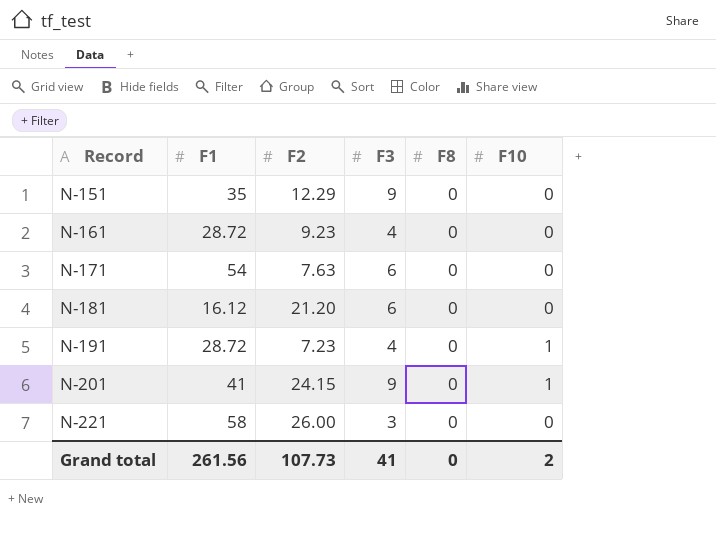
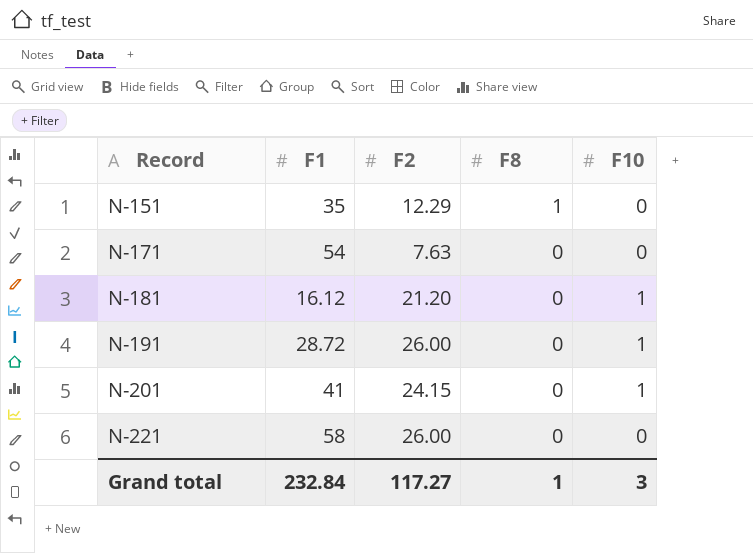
column F3 | position: 4 -> none
row N-161: 28.72 | 9.23 | 4 | 0 | 0 -> none
N-151 | F8: 0 -> 1
N-181 | F10: 0 -> 1
N-191 | F2: 7.23 -> 26.00
Grand total | F1: 261.56 -> 232.84
Grand total | F2: 107.73 -> 117.27
Grand total | F8: 0 -> 1
Grand total | F10: 2 -> 3

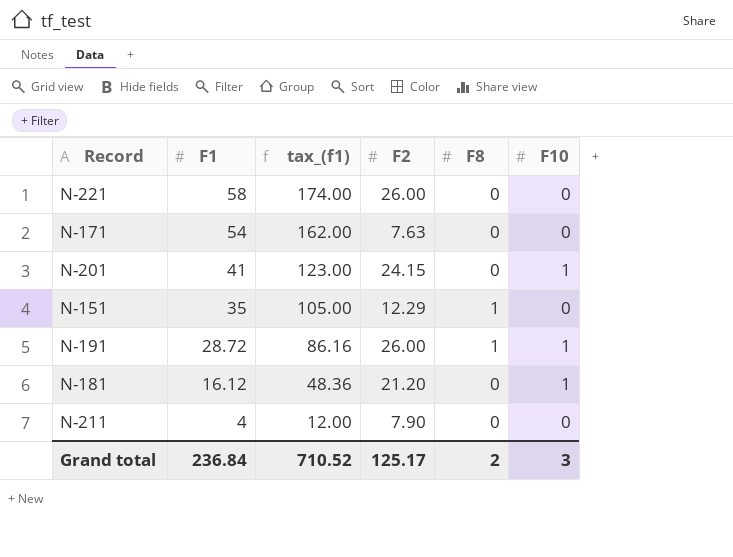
row order: Record ascending -> F1 descending
column tax_(f1) | formula: none -> [F1] * 3
N-191 | F8: 0 -> 1
row N-211: none -> 4 | 12.00 | 7.90 | 0 | 0
Grand total | F1: 232.84 -> 236.84
Grand total | F2: 117.27 -> 125.17
Grand total | F8: 1 -> 2

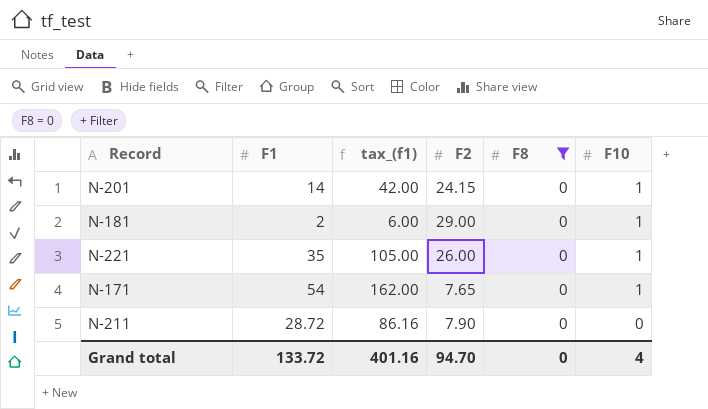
filter: none -> F8 = 0
row order: F1 descending -> F10 descending
N-201 | F1: 41 -> 14
N-201 | tax_(f1): 123.00 -> 42.00
N-181 | F1: 16.12 -> 2
N-181 | tax_(f1): 48.36 -> 6.00
N-181 | F2: 21.20 -> 29.00
N-221 | F1: 58 -> 35
N-221 | tax_(f1): 174.00 -> 105.00
N-221 | F10: 0 -> 1
N-171 | F2: 7.63 -> 7.65
N-171 | F10: 0 -> 1
N-211 | F1: 4 -> 28.72
N-211 | tax_(f1): 12.00 -> 86.16
Grand total | F1: 236.84 -> 133.72
Grand total | tax_(f1): 710.52 -> 401.16
Grand total | F2: 125.17 -> 94.70
Grand total | F8: 2 -> 0
Grand total | F10: 3 -> 4

